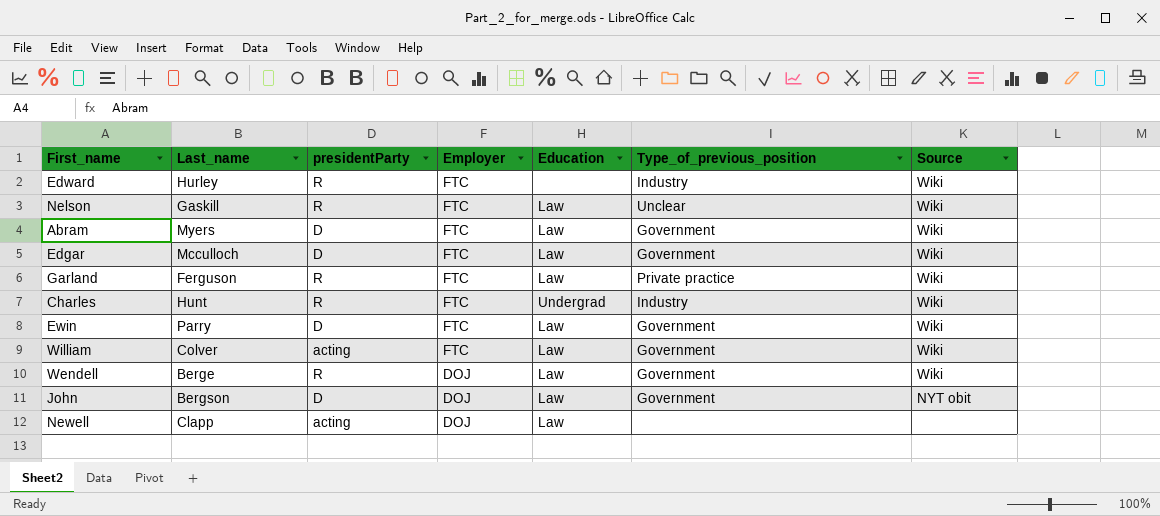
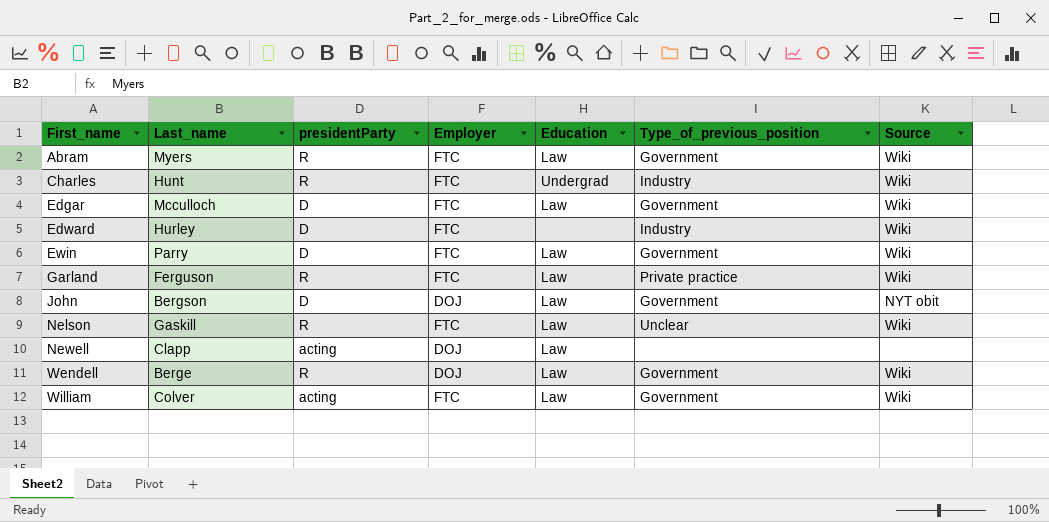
row order: Employer descending -> First_name ascending
Abram | presidentParty: D -> R
Edward | presidentParty: R -> D

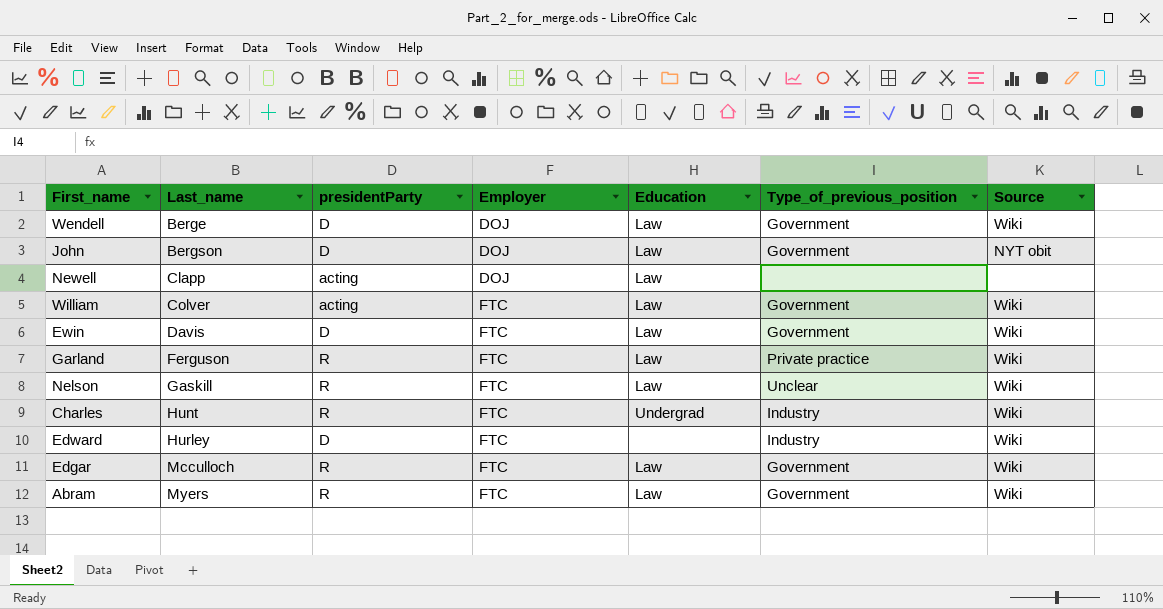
row order: First_name ascending -> Last_name ascending
Wendell | presidentParty: R -> D
Ewin | Last_name: Parry -> Davis
Edgar | presidentParty: D -> R

